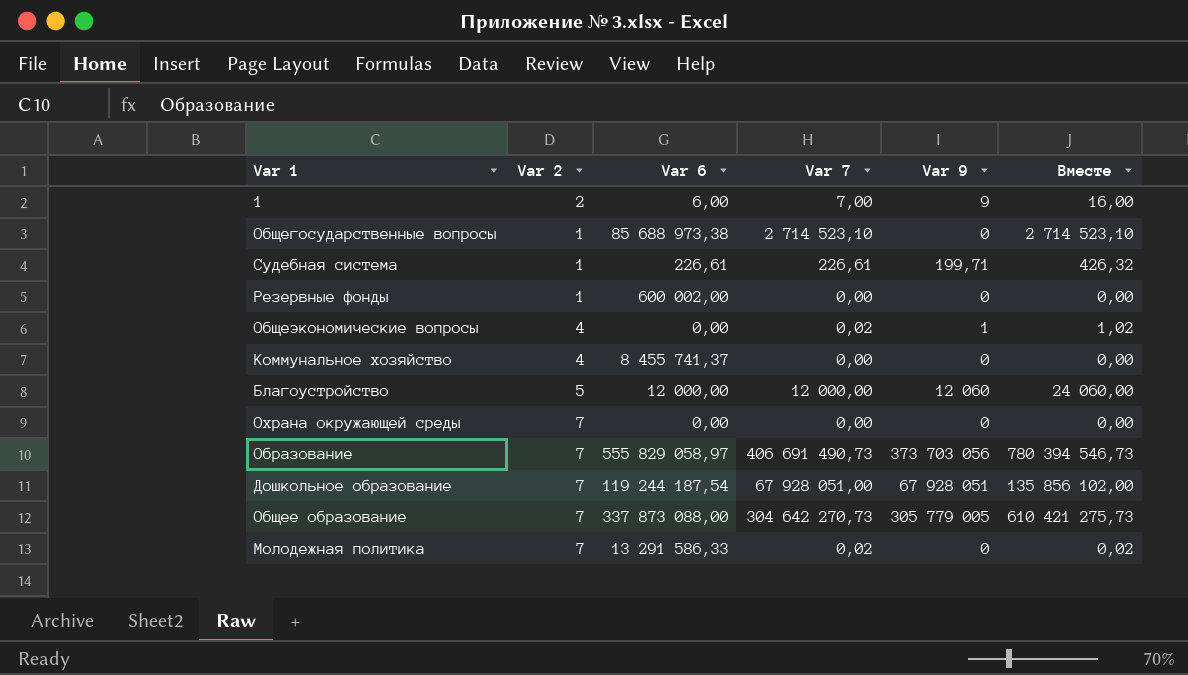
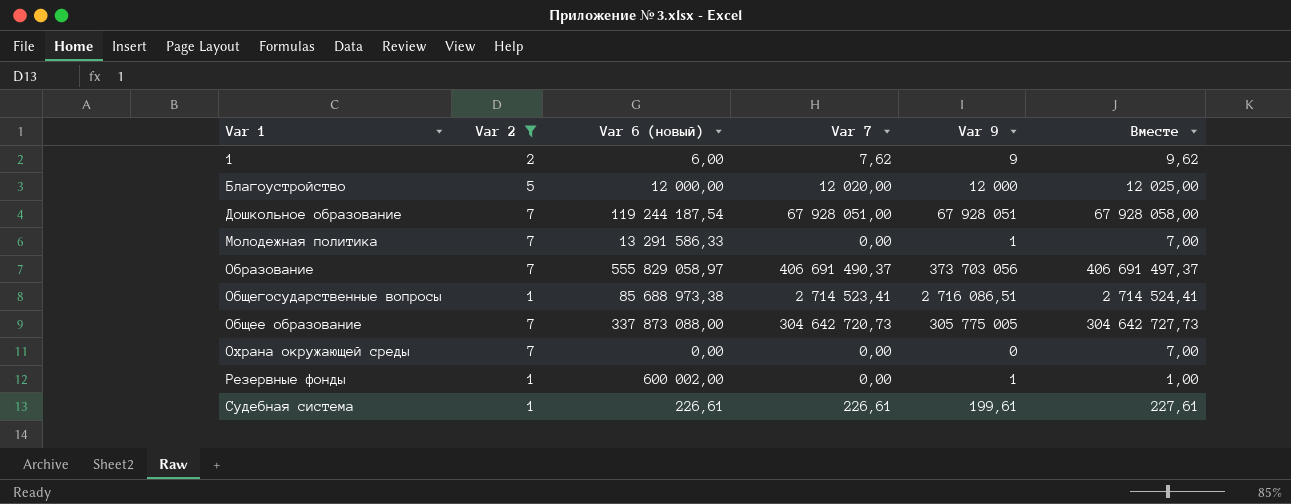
filter: none -> Var 2 != 4
row order: none -> Var 1 ascending
column name: Var 6 -> Var 6 (новый)
column Вместе | formula: [Var 7] + [Var 9] -> [Var 2] + [Var 7]
1 | Var 7: 7,00 -> 7,62
Благоустройство | Var 7: 12 000,00 -> 12 020,00
Благоустройство | Var 9: 12 060 -> 12 000
Молодежная политика | Var 7: 0,02 -> 0,00
Молодежная политика | Var 9: 0 -> 1
Образование | Var 7: 406 691 490,73 -> 406 691 490,37
Общегосударственные вопросы | Var 7: 2 714 523,10 -> 2 714 523,41
Общегосударственные вопросы | Var 9: 0 -> 2 716 086,51
Общее образование | Var 7: 304 642 270,73 -> 304 642 720,73
Общее образование | Var 9: 305 779 005 -> 305 775 005
Резервные фонды | Var 9: 0 -> 1
Судебная система | Var 9: 199,71 -> 199,61

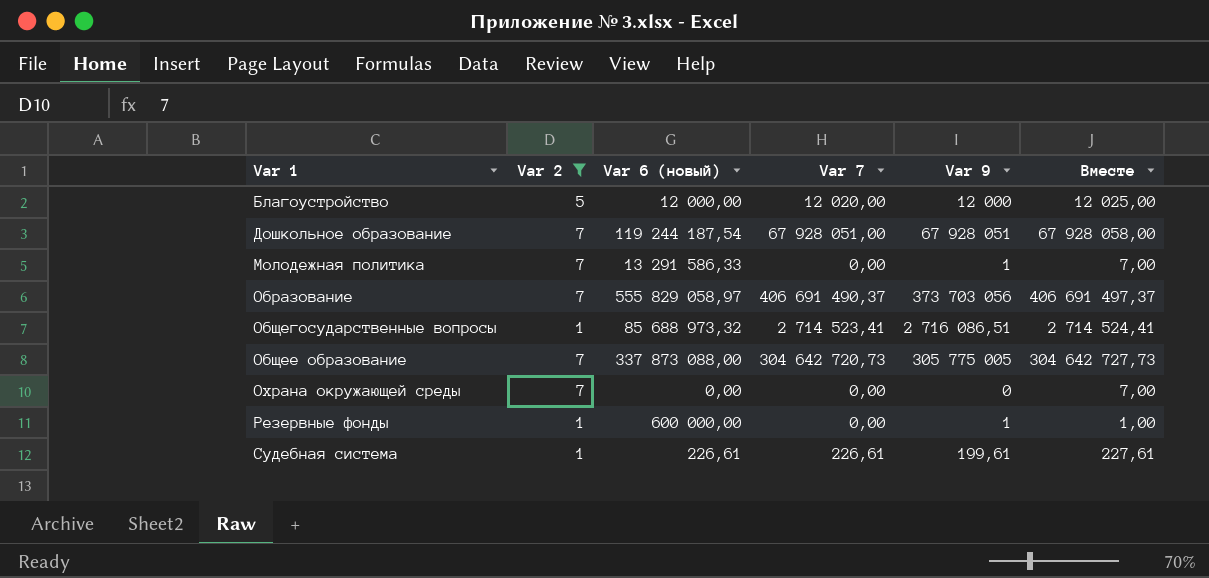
row 1: 2 | 6,00 | 7,62 | 9 | 9,62 -> none
Общегосударственные вопросы | Var 6 (новый): 85 688 973,38 -> 85 688 973,32
Резервные фонды | Var 6 (новый): 600 002,00 -> 600 000,00

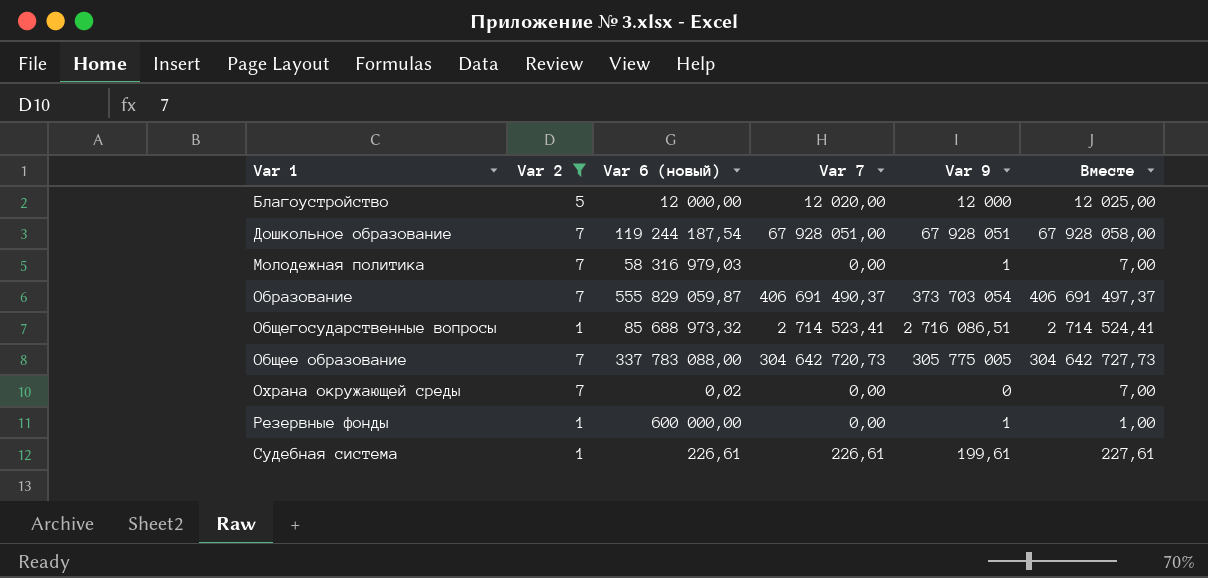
Молодежная политика | Var 6 (новый): 13 291 586,33 -> 58 316 979,03
Образование | Var 6 (новый): 555 829 058,97 -> 555 829 059,87
Образование | Var 9: 373 703 056 -> 373 703 054
Общее образование | Var 6 (новый): 337 873 088,00 -> 337 783 088,00
Охрана окружающей среды | Var 6 (новый): 0,00 -> 0,02

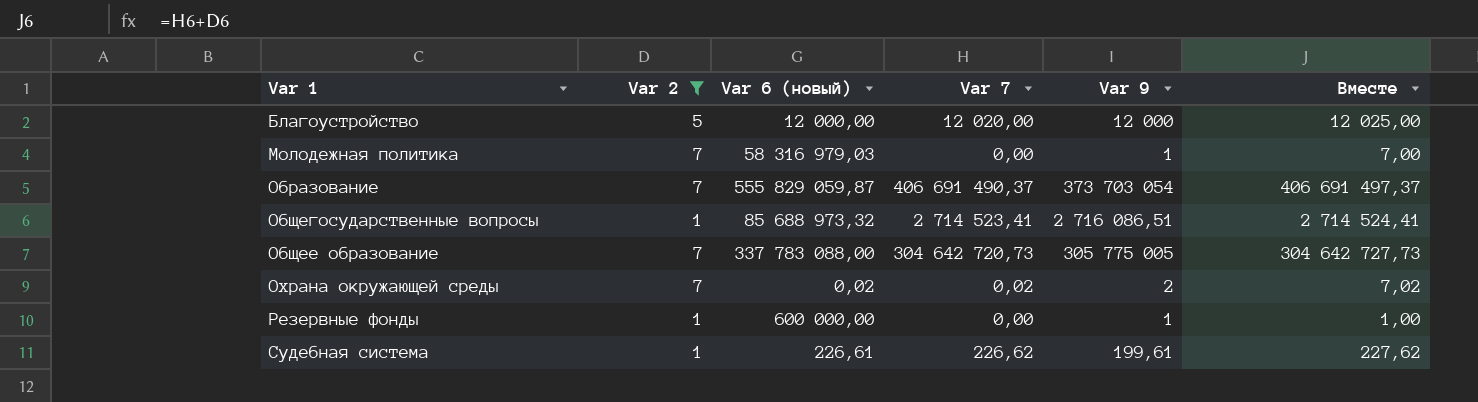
row Дошкольное образование: 7 | 119 244 187,54 | 67 928 051,00 | 67 928 051 | 67 928 058,00 -> none
Охрана окружающей среды | Var 7: 0,00 -> 0,02
Охрана окружающей среды | Var 9: 0 -> 2
Охрана окружающей среды | Вместе: 7,00 -> 7,02
Судебная система | Var 7: 226,61 -> 226,62
Судебная система | Вместе: 227,61 -> 227,62

